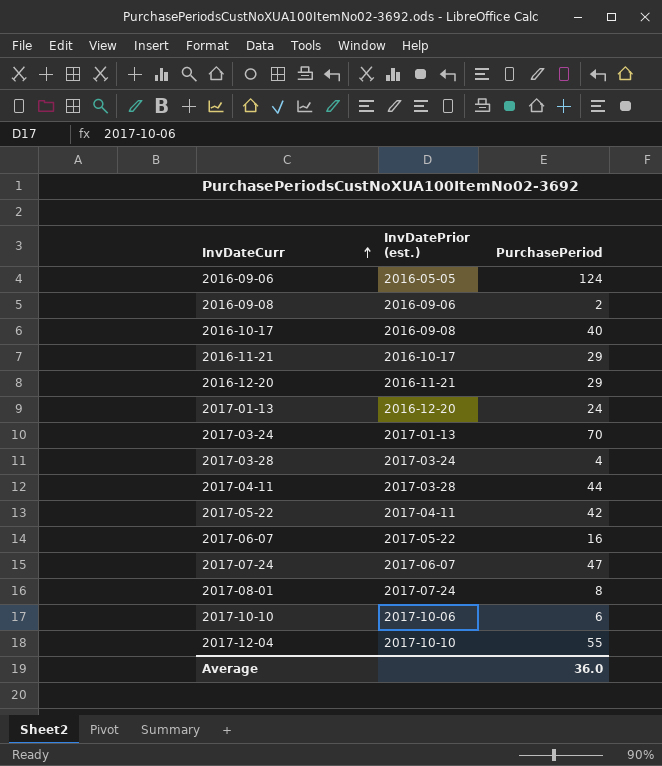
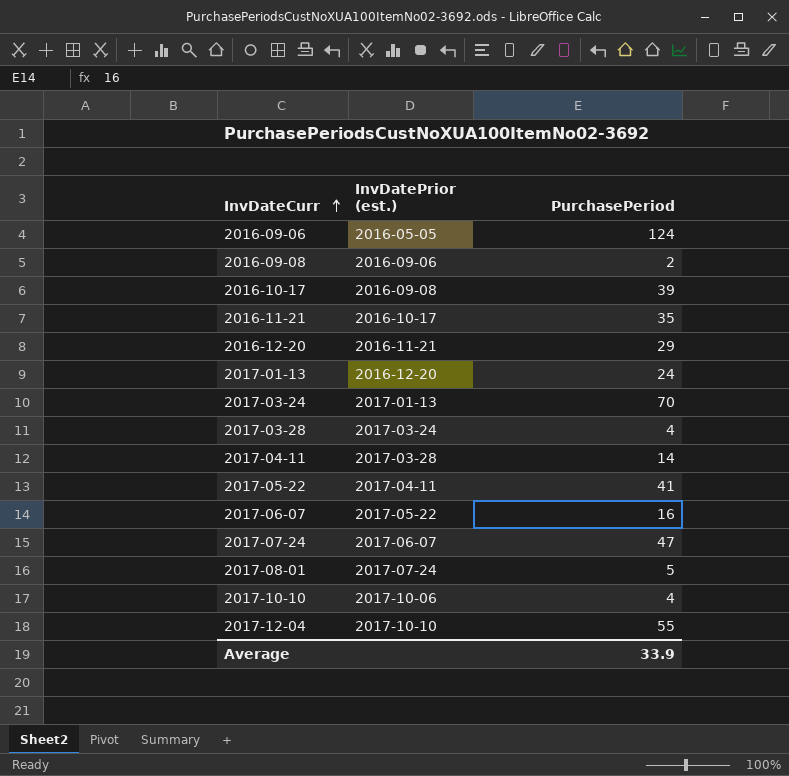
2016-10-17 | PurchasePeriod: 40 -> 39
2016-11-21 | PurchasePeriod: 29 -> 35
2017-04-11 | PurchasePeriod: 44 -> 14
2017-05-22 | PurchasePeriod: 42 -> 41
2017-08-01 | PurchasePeriod: 8 -> 5
2017-10-10 | PurchasePeriod: 6 -> 4
Average | PurchasePeriod: 36.0 -> 33.9

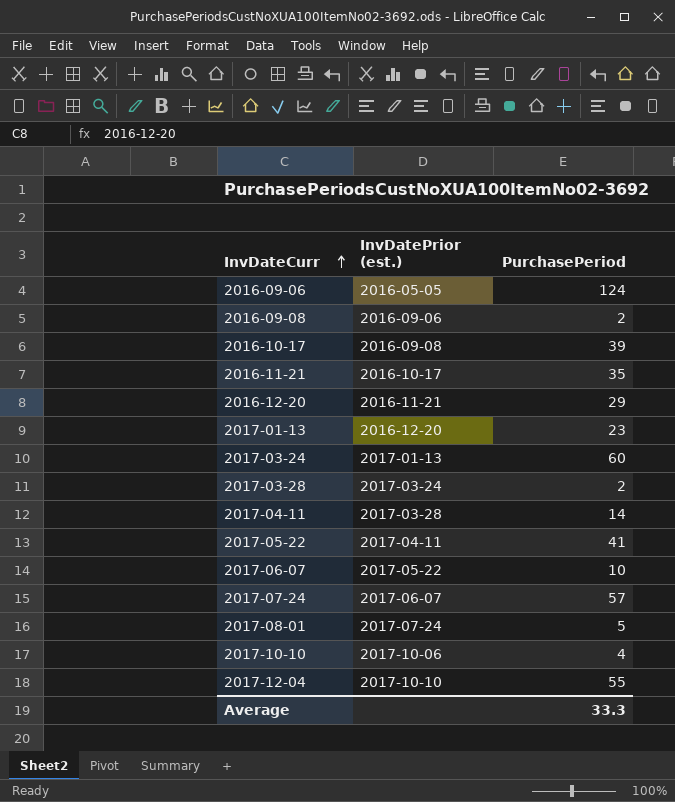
2017-01-13 | PurchasePeriod: 24 -> 23
2017-03-24 | PurchasePeriod: 70 -> 60
2017-03-28 | PurchasePeriod: 4 -> 2
2017-06-07 | PurchasePeriod: 16 -> 10
2017-07-24 | PurchasePeriod: 47 -> 57
Average | PurchasePeriod: 33.9 -> 33.3

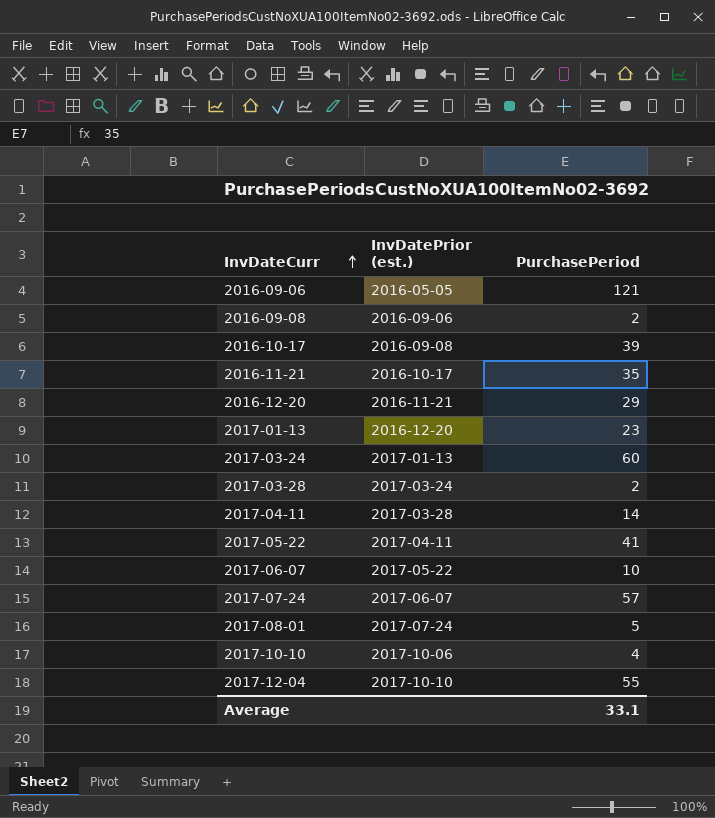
2016-09-06 | PurchasePeriod: 124 -> 121
Average | PurchasePeriod: 33.3 -> 33.1

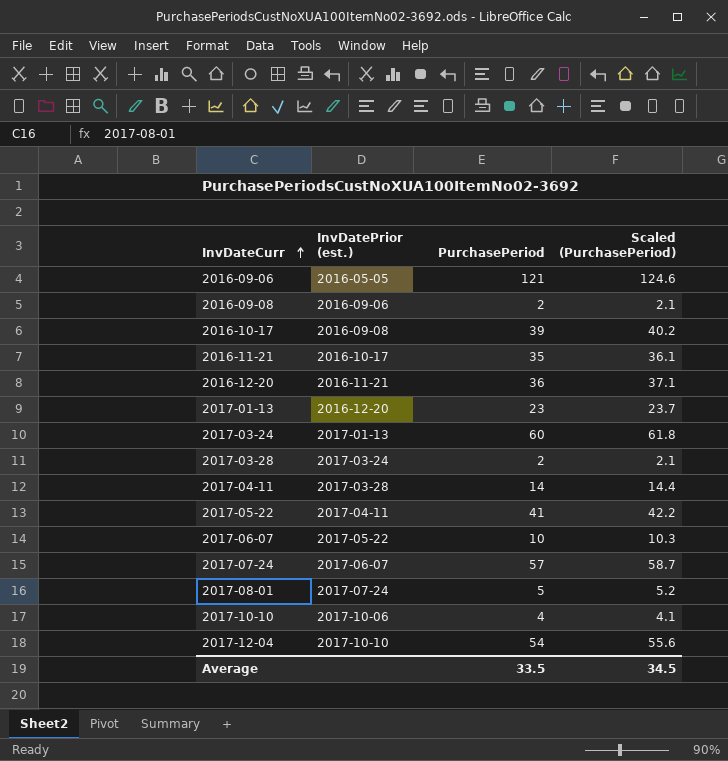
column Scaled (PurchasePeriod) | formula: none -> [PurchasePeriod] * 1.03
2016-12-20 | PurchasePeriod: 29 -> 36
2017-12-04 | PurchasePeriod: 55 -> 54
Average | PurchasePeriod: 33.1 -> 33.5

